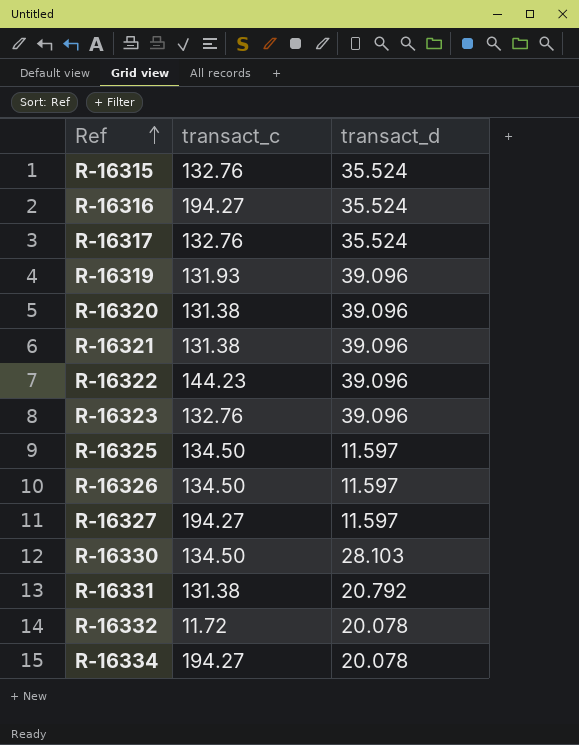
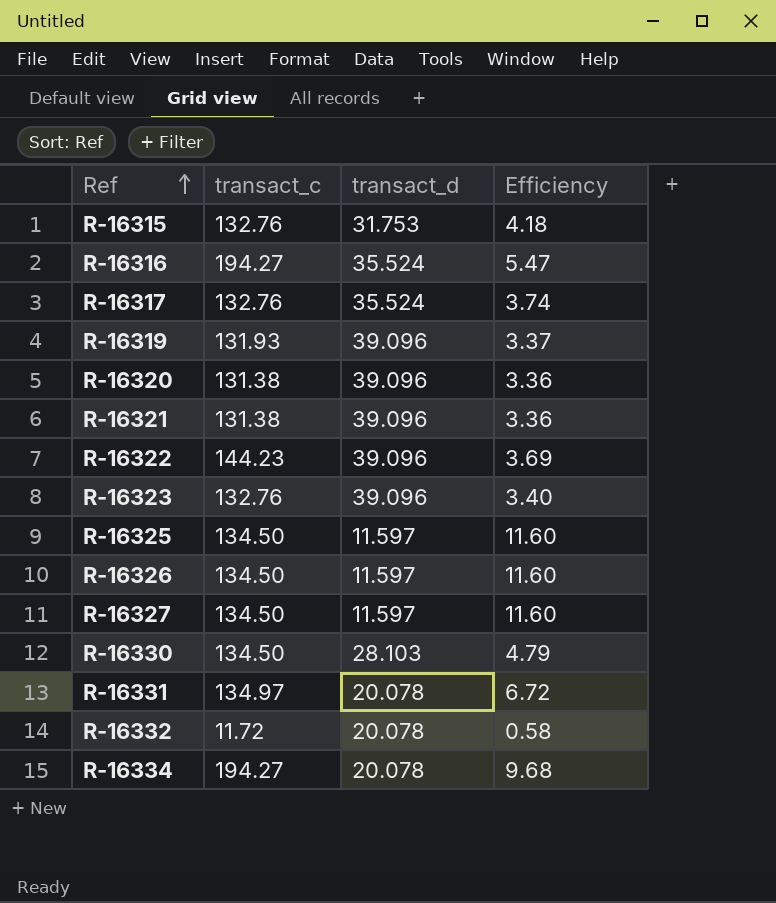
column Efficiency | formula: none -> [transact_c] / [transact_d]
R-16315 | transact_d: 35.524 -> 31.753
R-16327 | transact_c: 194.27 -> 134.50
R-16331 | transact_c: 131.38 -> 134.97
R-16331 | transact_d: 20.792 -> 20.078

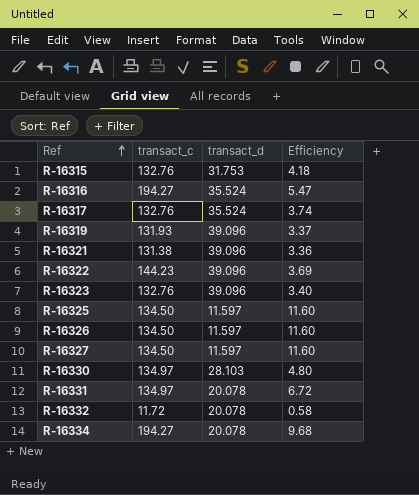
row R-16320: 131.38 | 39.096 | 3.36 -> none
R-16330 | transact_c: 134.50 -> 134.97
R-16330 | Efficiency: 4.79 -> 4.80

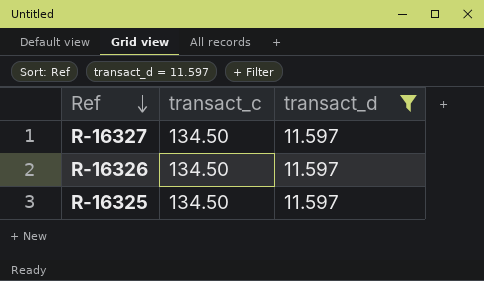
filter: none -> transact_d = 11.597
row order: Ref ascending -> Ref descending
column Efficiency | formula: [transact_c] / [transact_d] -> none

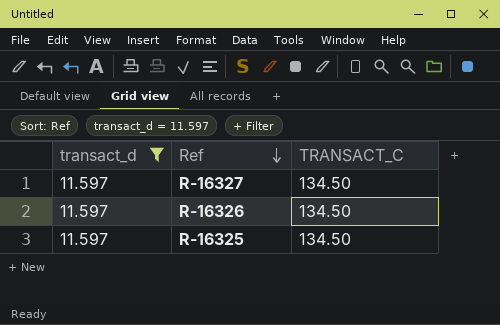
column transact_d | position: 3 -> 1
column name: transact_c -> TRANSACT_C

